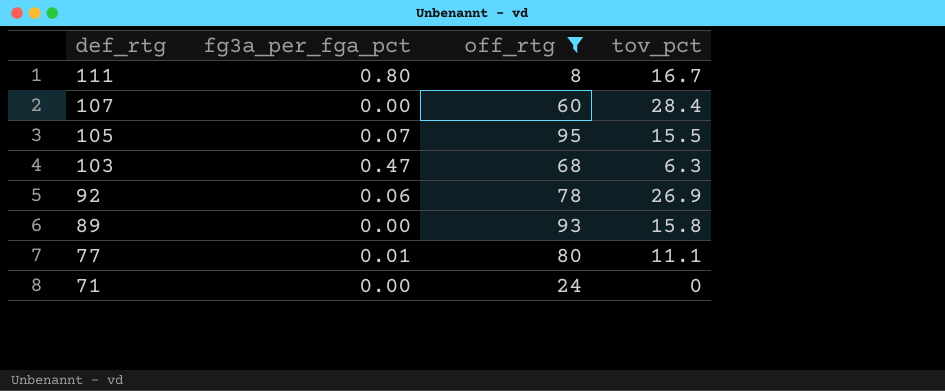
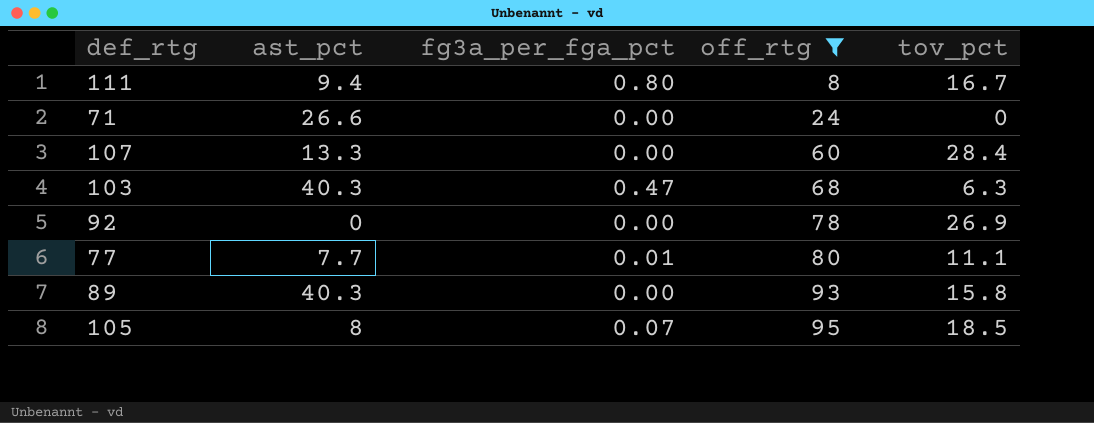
row order: def_rtg descending -> off_rtg ascending
column ast_pct | position: none -> 2
92 | fg3a_per_fga_pct: 0.06 -> 0.00
105 | tov_pct: 15.5 -> 18.5

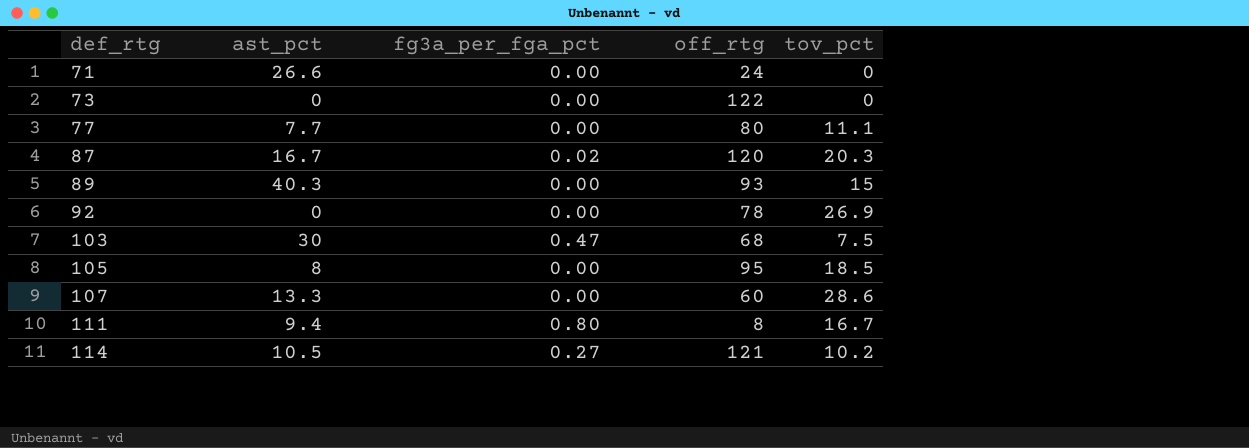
filter: off_rtg <= 95 -> none
row order: off_rtg ascending -> def_rtg ascending
77 | fg3a_per_fga_pct: 0.01 -> 0.00
89 | tov_pct: 15.8 -> 15
103 | ast_pct: 40.3 -> 30
103 | tov_pct: 6.3 -> 7.5
105 | fg3a_per_fga_pct: 0.07 -> 0.00
107 | tov_pct: 28.4 -> 28.6

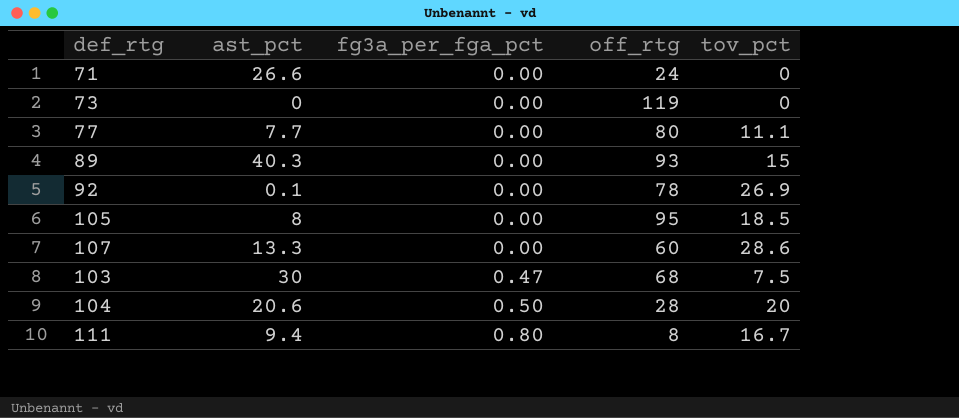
row order: def_rtg ascending -> fg3a_per_fga_pct ascending
row 87: 16.7 | 0.02 | 120 | 20.3 -> none
row 114: 10.5 | 0.27 | 121 | 10.2 -> none
73 | off_rtg: 122 -> 119
92 | ast_pct: 0 -> 0.1
row 104: none -> 20.6 | 0.50 | 28 | 20

